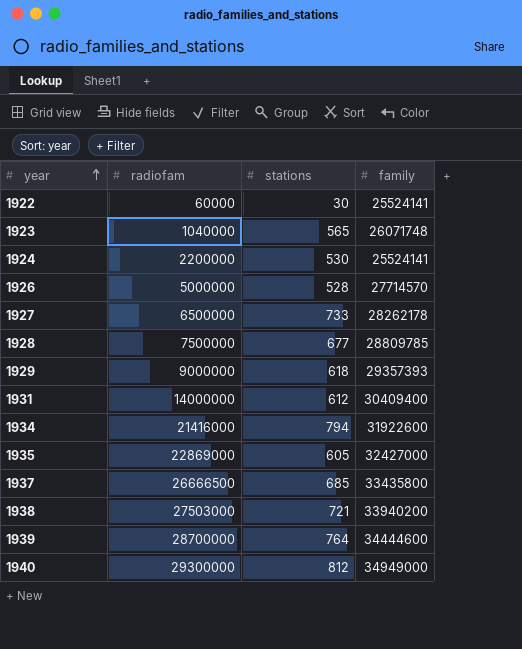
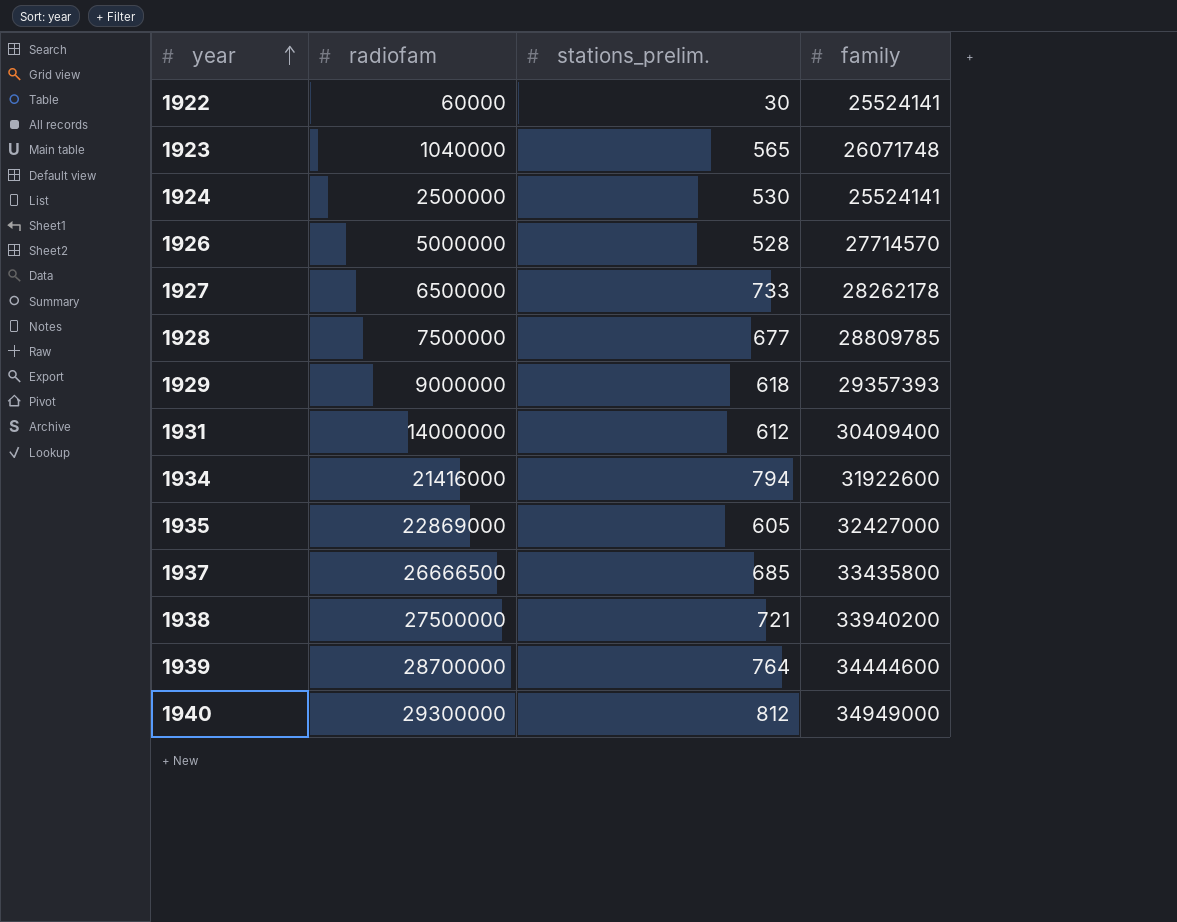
column name: stations -> stations_prelim.
1924 | radiofam: 2200000 -> 2500000
1938 | radiofam: 27503000 -> 27500000

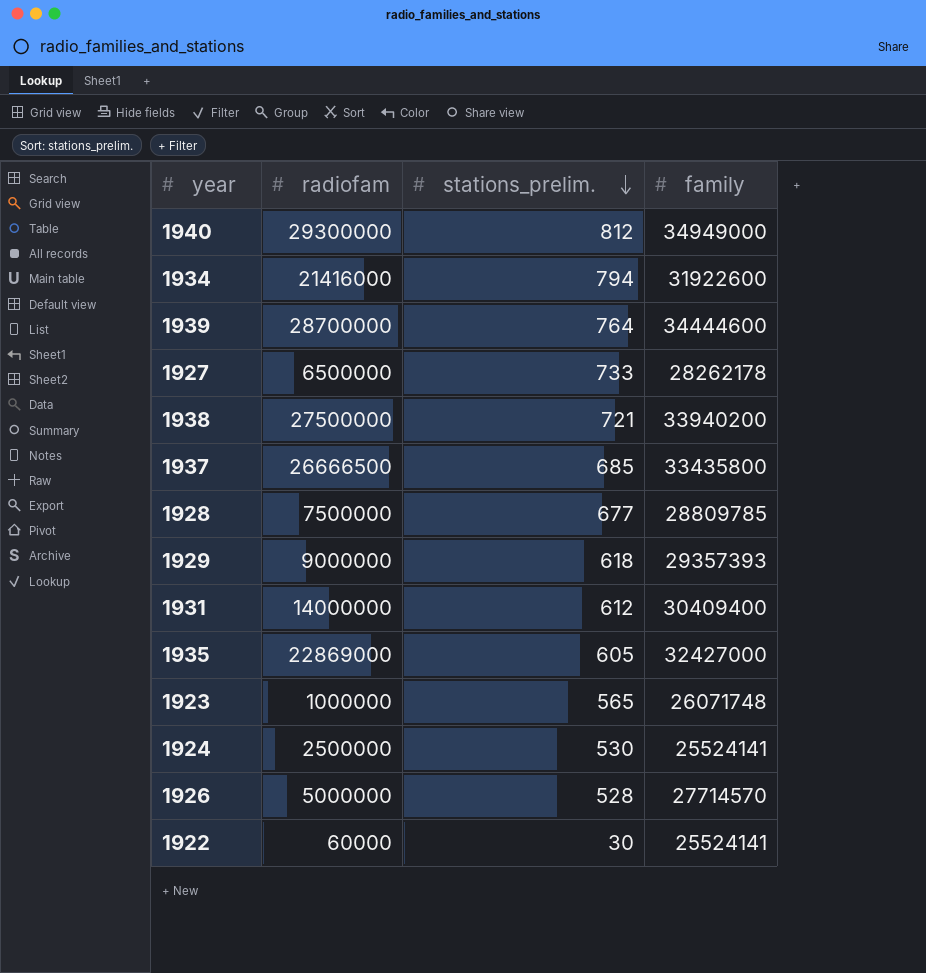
row order: year ascending -> stations_prelim. descending
1923 | radiofam: 1040000 -> 1000000

